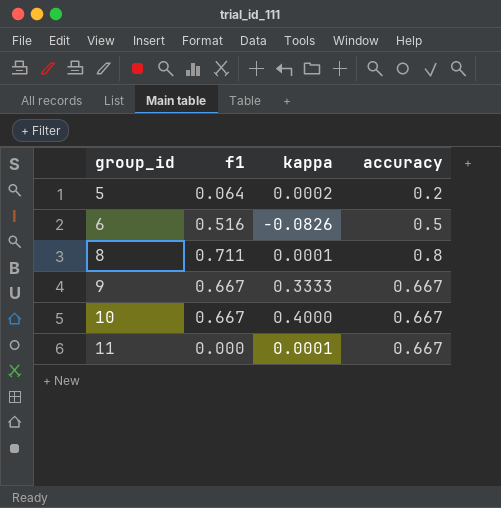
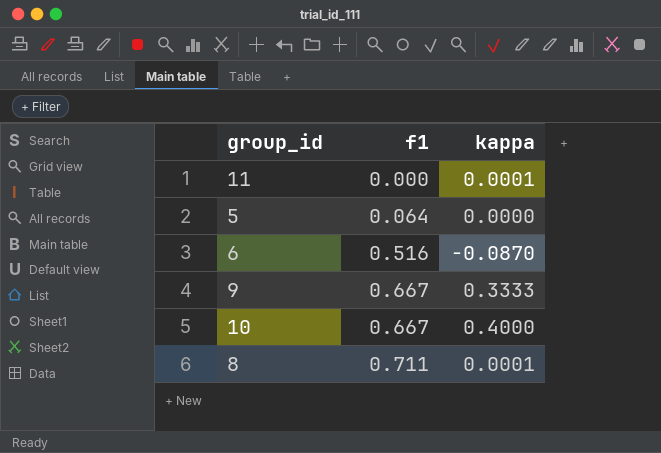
row order: group_id ascending -> f1 ascending
column accuracy | position: 4 -> none
5 | kappa: 0.0002 -> 0.0000
6 | kappa: -0.0826 -> -0.0870

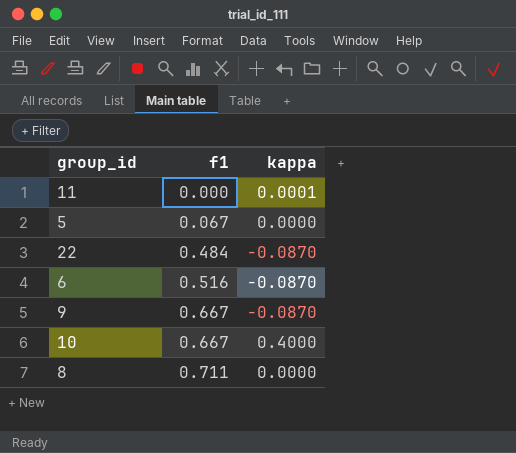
5 | f1: 0.064 -> 0.067
row 22: none -> 0.484 | -0.0870
9 | kappa: 0.3333 -> -0.0870
8 | kappa: 0.0001 -> 0.0000

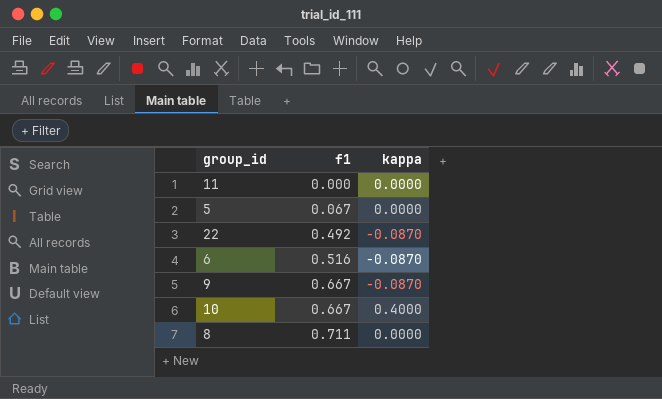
11 | kappa: 0.0001 -> 0.0000
22 | f1: 0.484 -> 0.492

